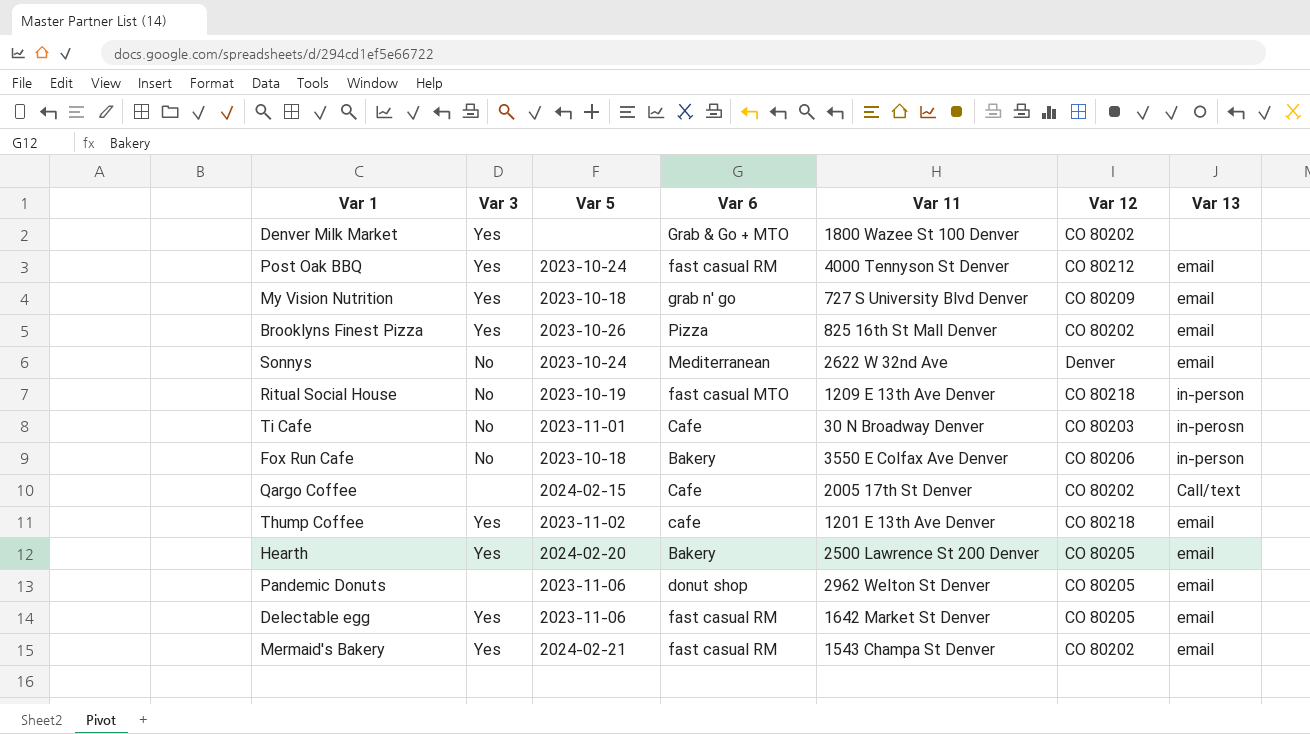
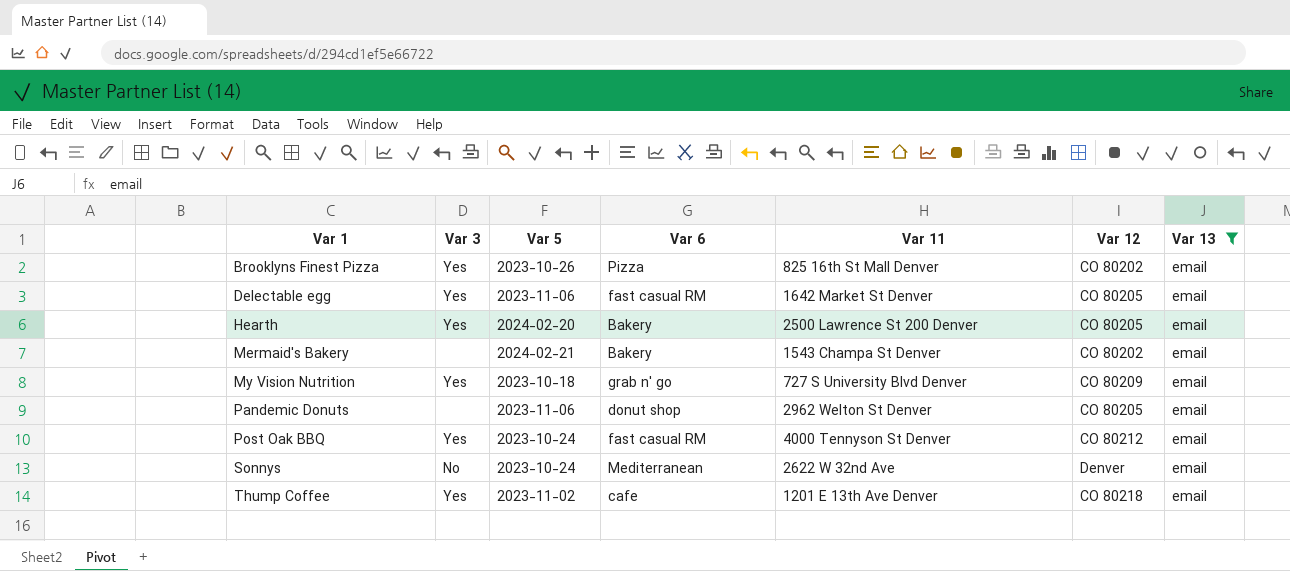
filter: none -> Var 13 = email
row order: none -> Var 1 ascending
Mermaid's Bakery | Var 3: Yes -> none
Mermaid's Bakery | Var 6: fast casual RM -> Bakery

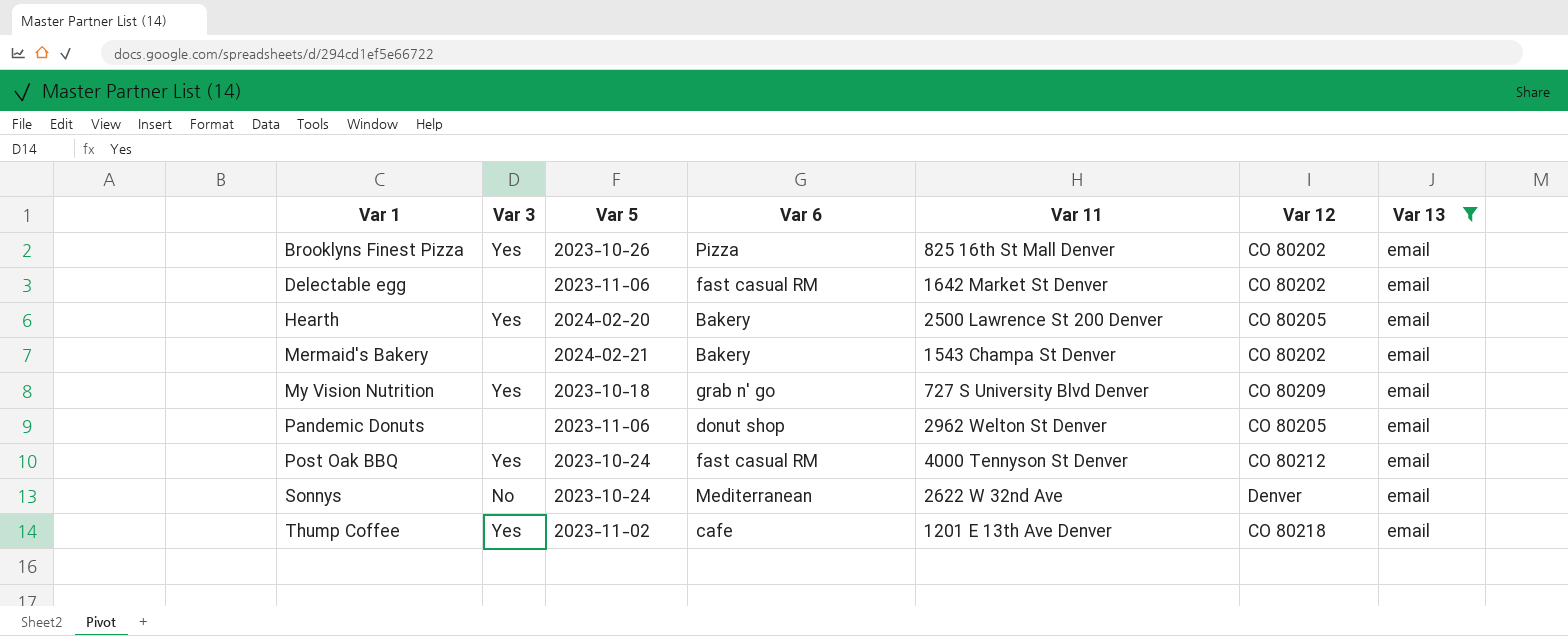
Delectable egg | Var 3: Yes -> none
Delectable egg | Var 12: CO 80205 -> CO 80202

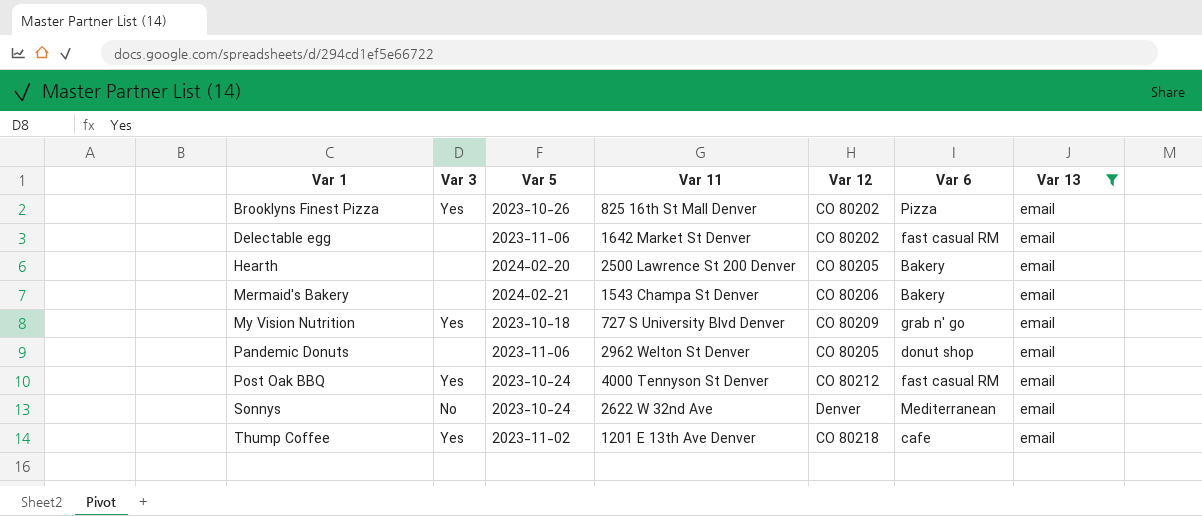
column Var 6 | position: 4 -> 6
Hearth | Var 3: Yes -> none
Mermaid's Bakery | Var 12: CO 80202 -> CO 80206

